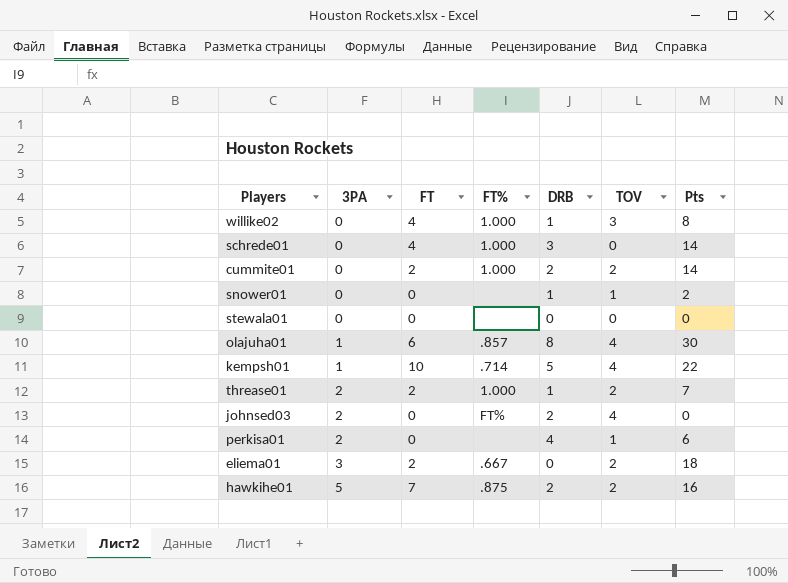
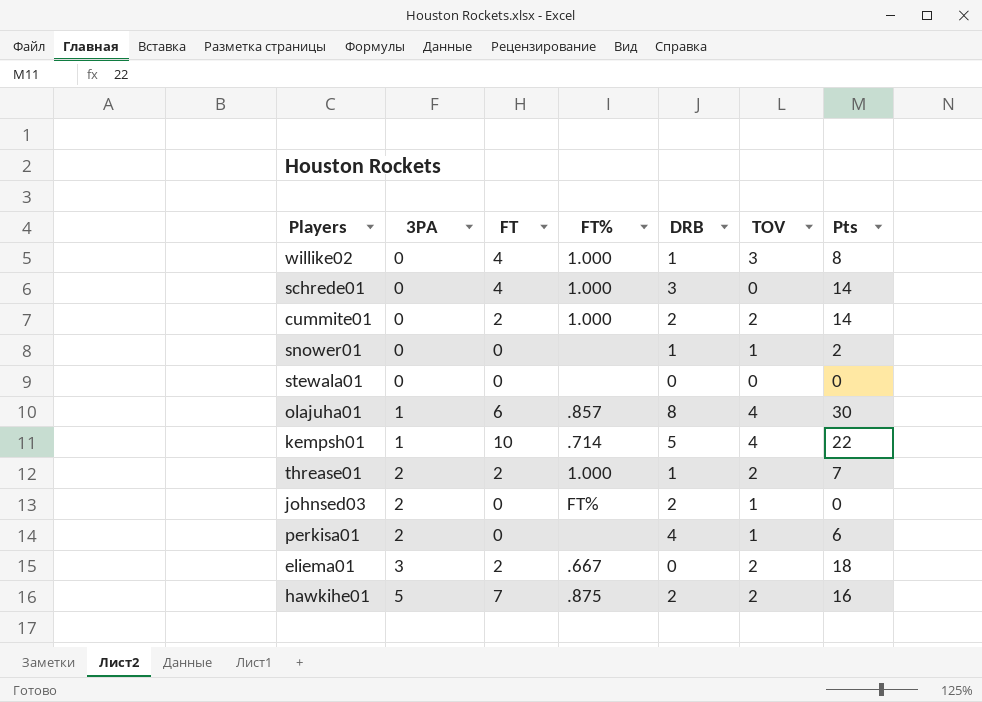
johnsed03 | TOV: 4 -> 1

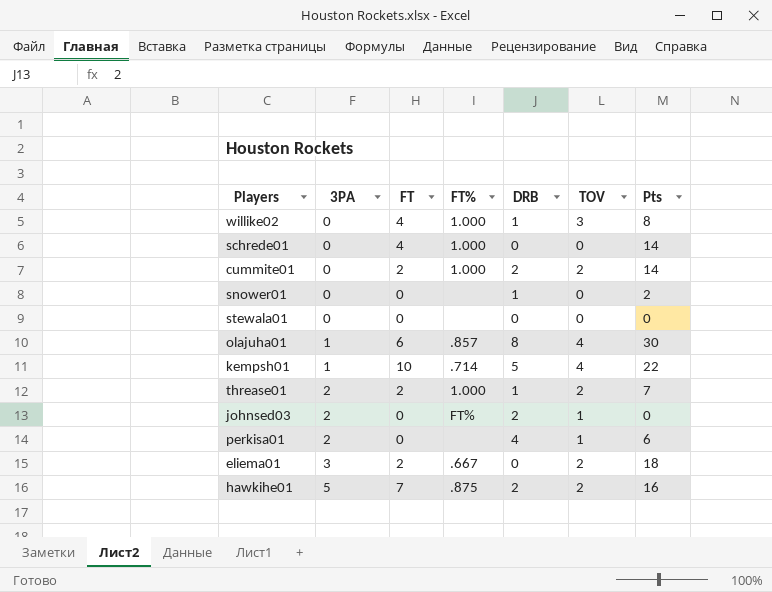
schrede01 | DRB: 3 -> 0
snower01 | TOV: 1 -> 0

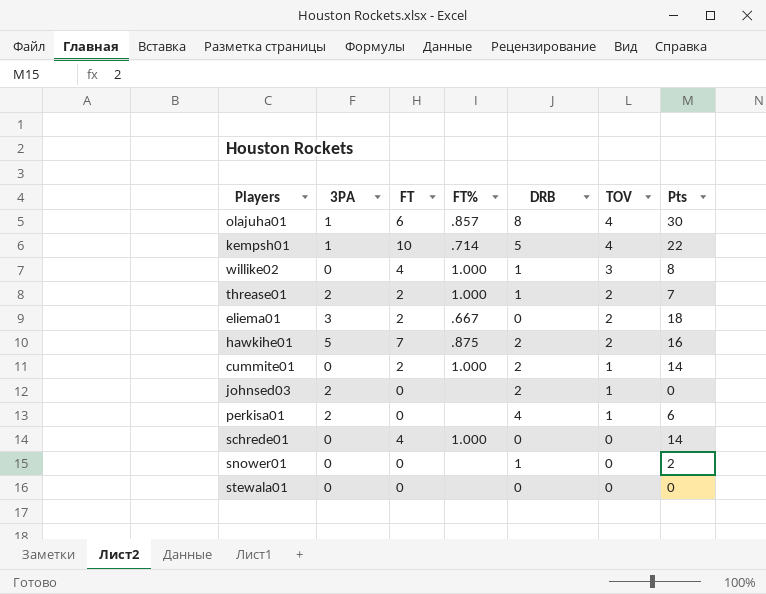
row order: 3PA ascending -> TOV descending
cummite01 | TOV: 2 -> 1
johnsed03 | FT%: FT% -> none

